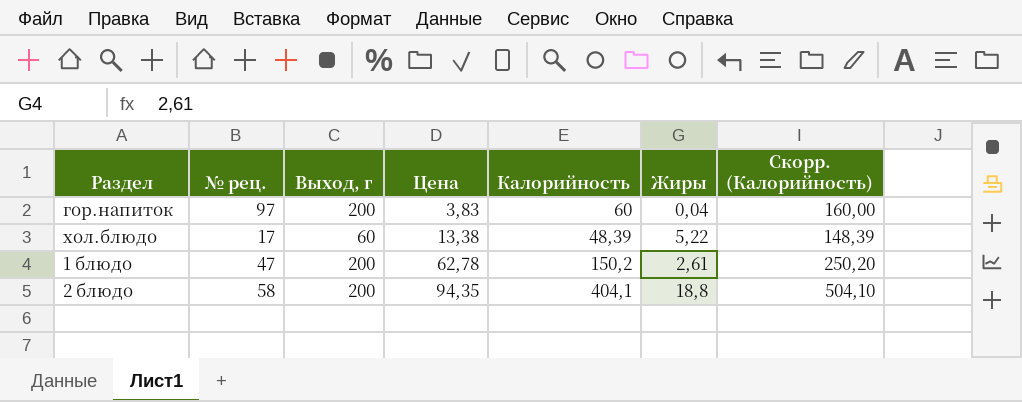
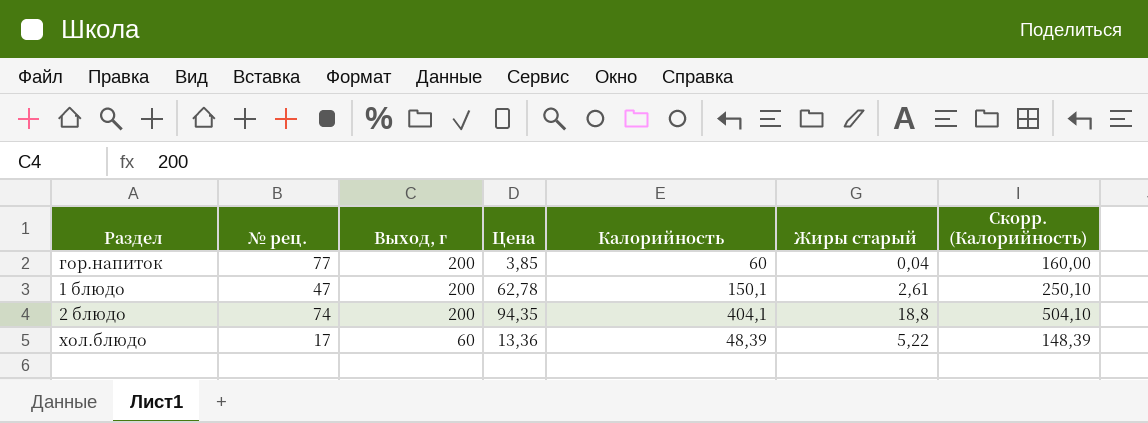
row order: Цена ascending -> Выход, г descending
column name: Жиры -> Жиры старый
гор.напиток | № рец.: 97 -> 77
гор.напиток | Цена: 3,83 -> 3,85
1 блюдо | Калорийность: 150,2 -> 150,1
1 блюдо | Скорр. (Калорийность): 250,20 -> 250,10
2 блюдо | № рец.: 58 -> 74
хол.блюдо | Цена: 13,38 -> 13,36

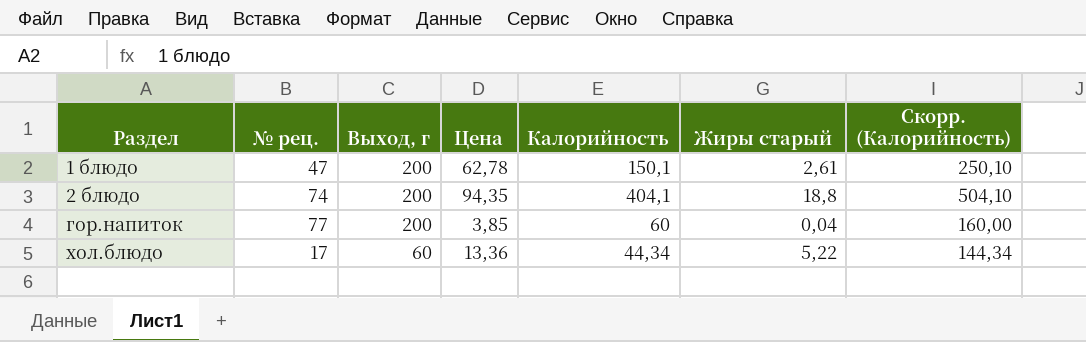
row order: Выход, г descending -> Раздел ascending
хол.блюдо | Калорийность: 48,39 -> 44,34
хол.блюдо | Скорр. (Калорийность): 148,39 -> 144,34

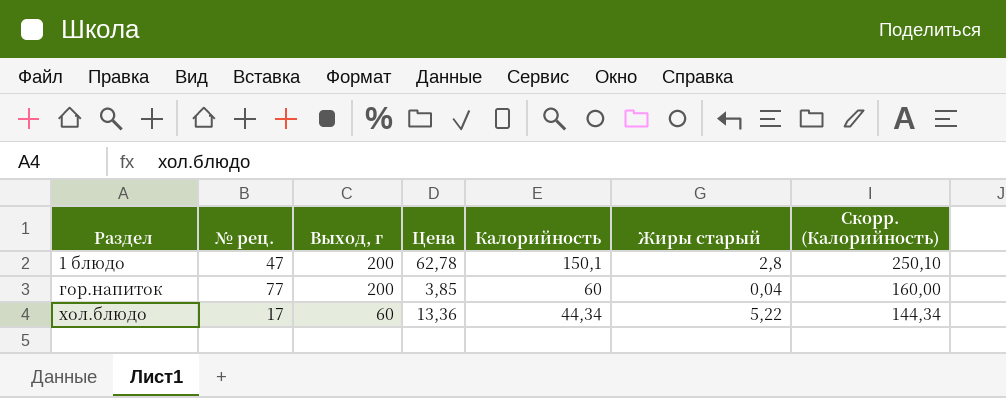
row 2 блюдо: 74 | 200 | 94,35 | 404,1 | 18,8 | 504,10 -> none
1 блюдо | Жиры старый: 2,61 -> 2,8

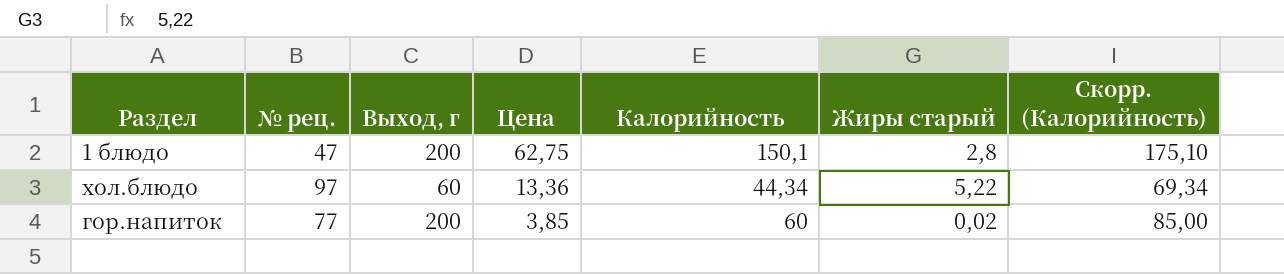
row order: Раздел ascending -> Цена descending
column Скорр. (Калорийность) | formula: [Калорийность] + 100 -> [Калорийность] + 25
1 блюдо | Цена: 62,78 -> 62,75
хол.блюдо | № рец.: 17 -> 97
гор.напиток | Жиры старый: 0,04 -> 0,02

